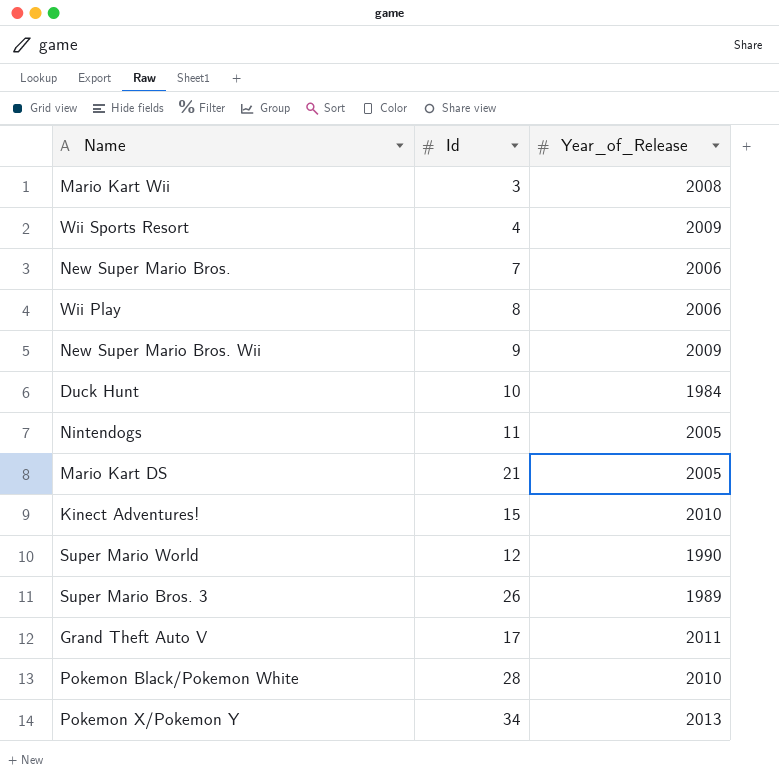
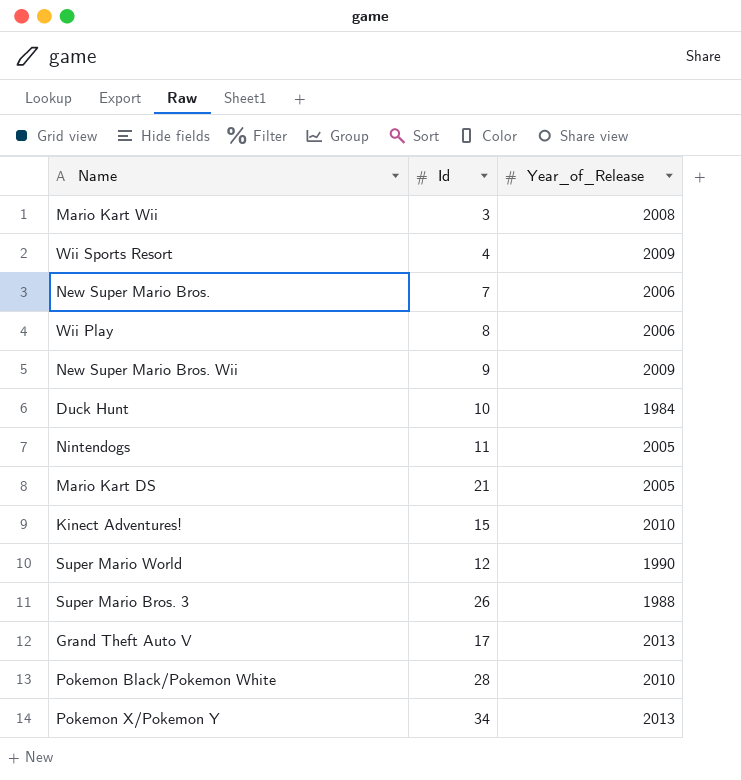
Super Mario Bros. 3 | Year_of_Release: 1989 -> 1988
Grand Theft Auto V | Year_of_Release: 2011 -> 2013

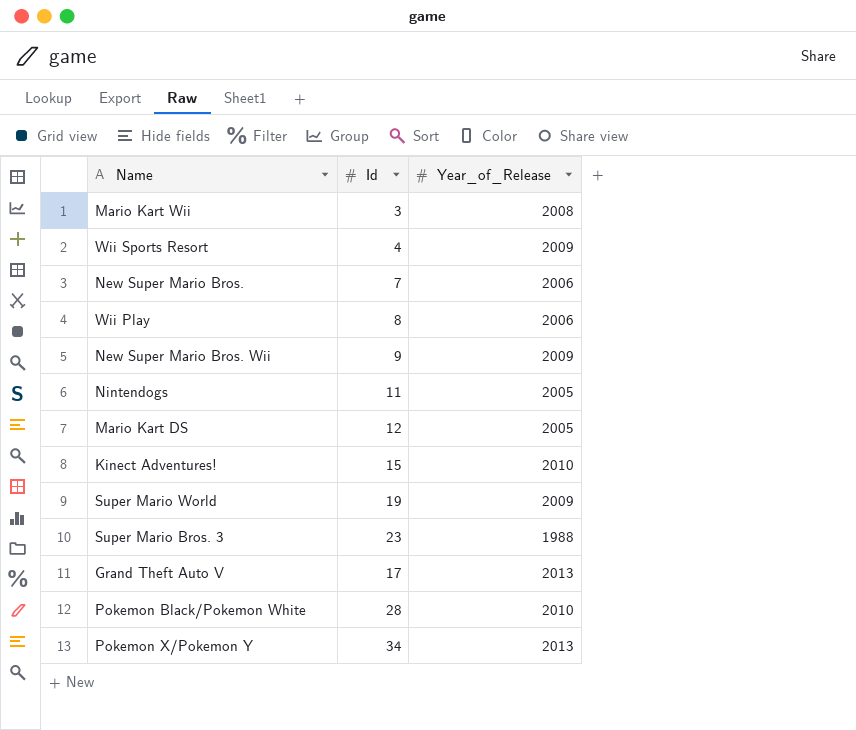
row Duck Hunt: 10 | 1984 -> none
Mario Kart DS | Id: 21 -> 12
Super Mario World | Id: 12 -> 19
Super Mario World | Year_of_Release: 1990 -> 2009
Super Mario Bros. 3 | Id: 26 -> 23

